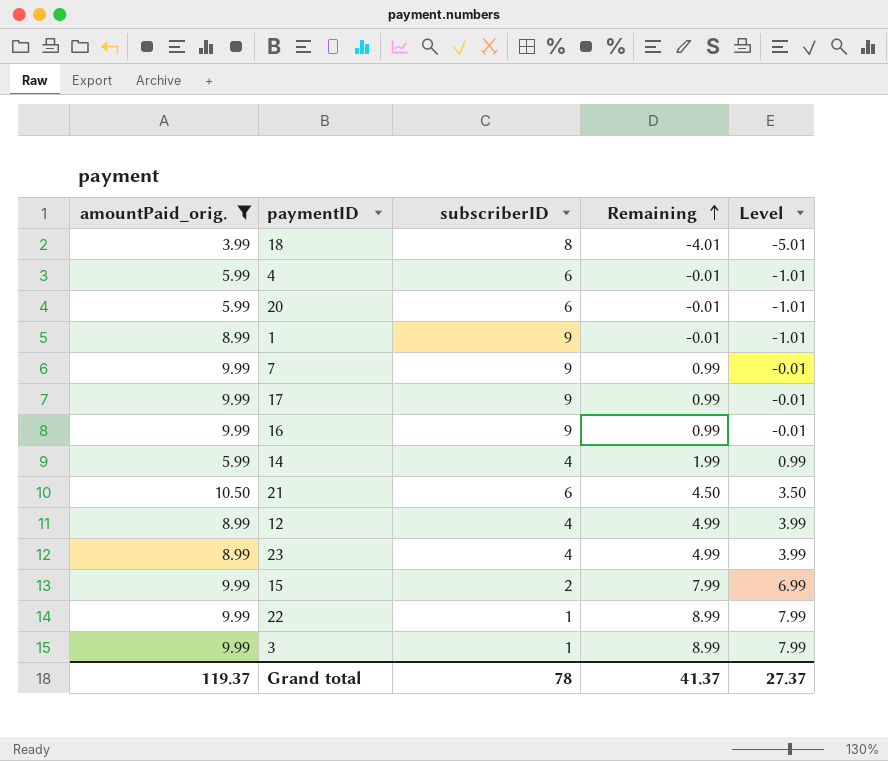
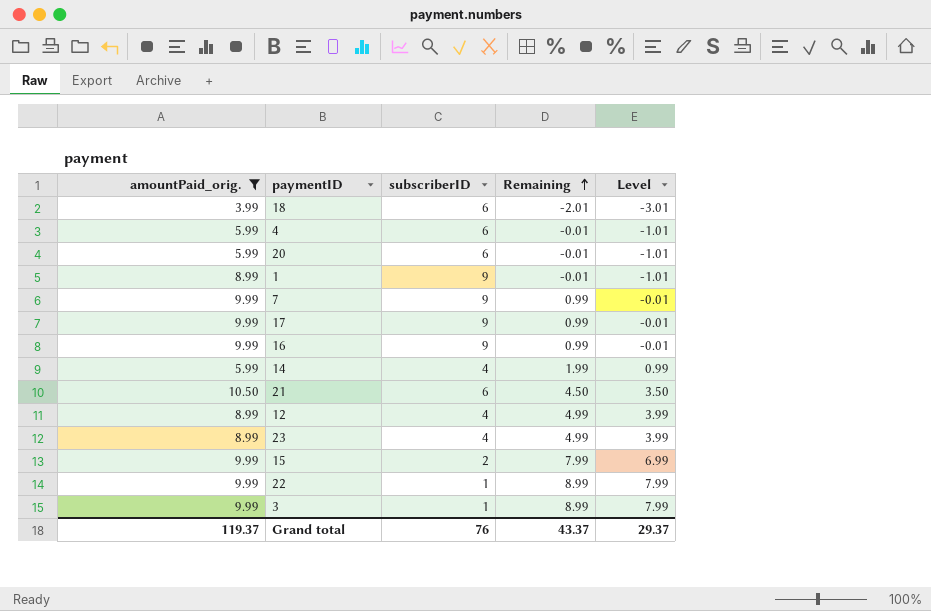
18 | subscriberID: 8 -> 6
18 | Remaining: -4.01 -> -2.01
18 | Level: -5.01 -> -3.01
Grand total | subscriberID: 78 -> 76
Grand total | Remaining: 41.37 -> 43.37
Grand total | Level: 27.37 -> 29.37

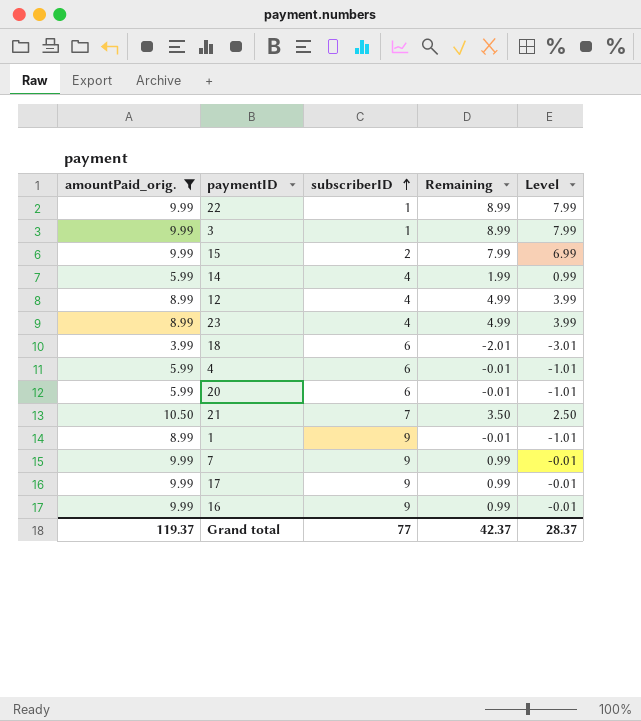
row order: Remaining ascending -> subscriberID ascending
21 | subscriberID: 6 -> 7
21 | Remaining: 4.50 -> 3.50
21 | Level: 3.50 -> 2.50
Grand total | subscriberID: 76 -> 77
Grand total | Remaining: 43.37 -> 42.37
Grand total | Level: 29.37 -> 28.37

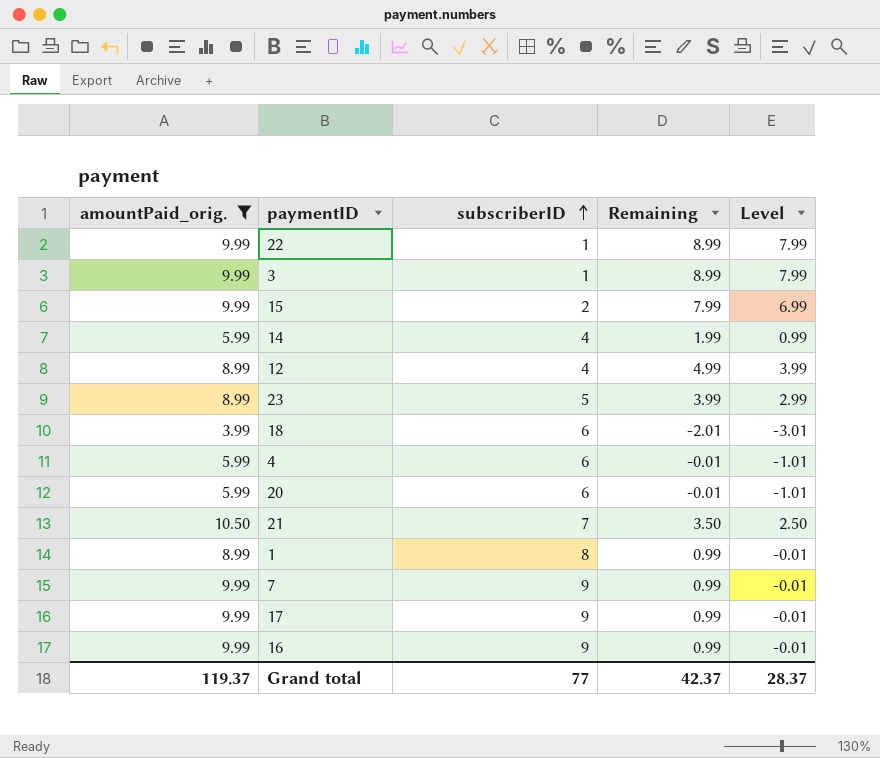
23 | subscriberID: 4 -> 5
23 | Remaining: 4.99 -> 3.99
23 | Level: 3.99 -> 2.99
1 | subscriberID: 9 -> 8
1 | Remaining: -0.01 -> 0.99
1 | Level: -1.01 -> -0.01

